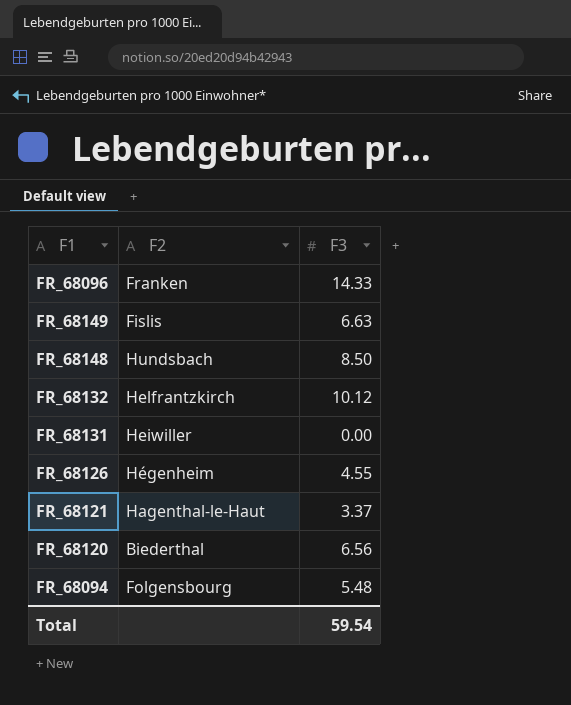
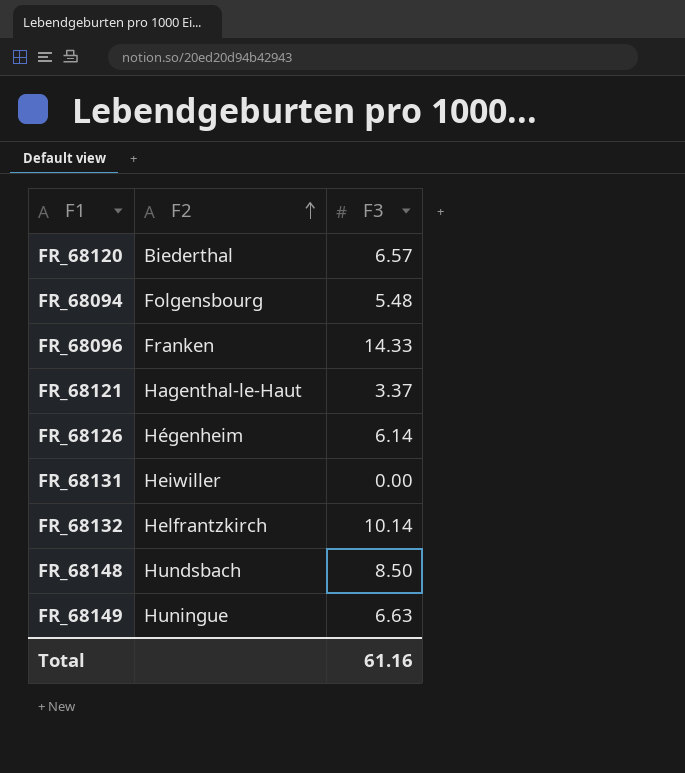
row order: none -> F2 ascending
FR_68120 | F3: 6.56 -> 6.57
FR_68126 | F3: 4.55 -> 6.14
FR_68132 | F3: 10.12 -> 10.14
FR_68149 | F2: Fislis -> Huningue
Total | F3: 59.54 -> 61.16

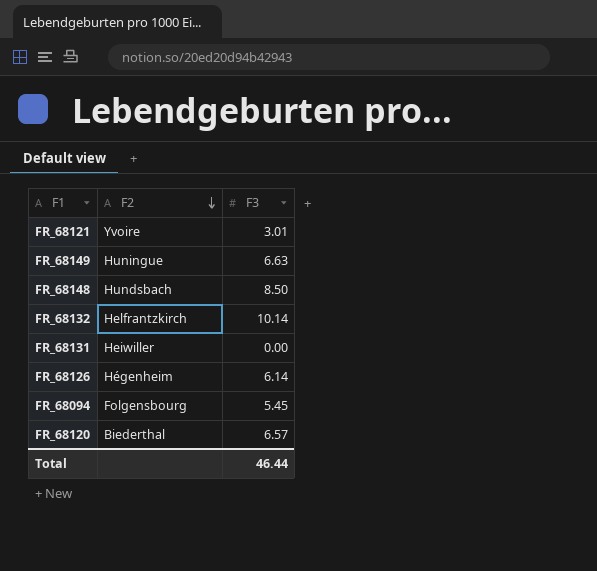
row order: F2 ascending -> F2 descending
row FR_68096: Franken | 14.33 -> none
FR_68121 | F2: Hagenthal-le-Haut -> Yvoire
FR_68121 | F3: 3.37 -> 3.01
FR_68094 | F3: 5.48 -> 5.45
Total | F3: 61.16 -> 46.44

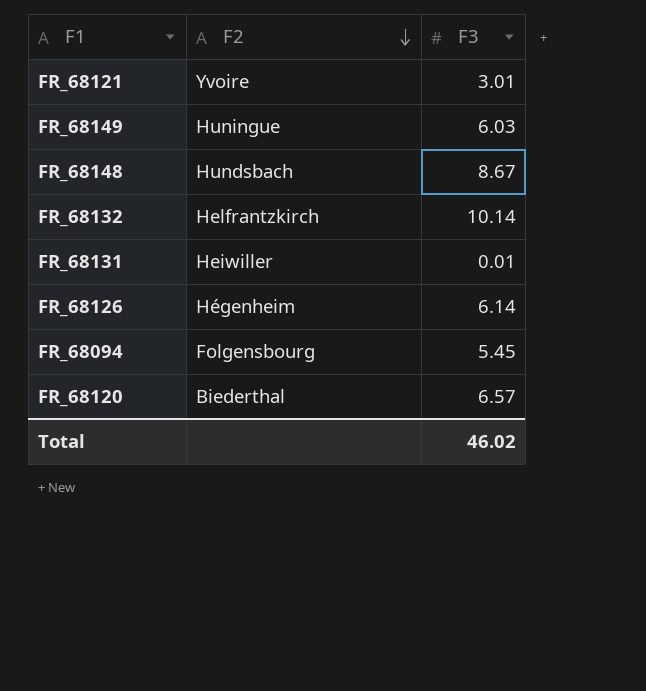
FR_68149 | F3: 6.63 -> 6.03
FR_68148 | F3: 8.50 -> 8.67
FR_68131 | F3: 0.00 -> 0.01
Total | F3: 46.44 -> 46.02

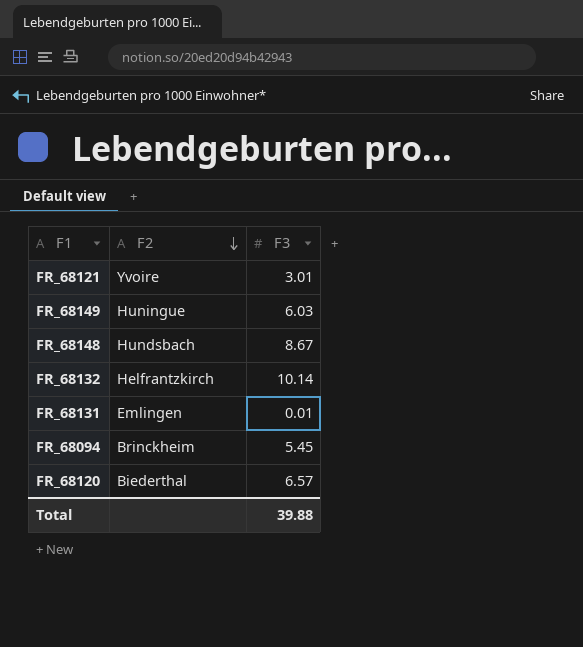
row FR_68126: Hégenheim | 6.14 -> none
FR_68131 | F2: Heiwiller -> Emlingen
FR_68094 | F2: Folgensbourg -> Brinckheim
Total | F3: 46.02 -> 39.88

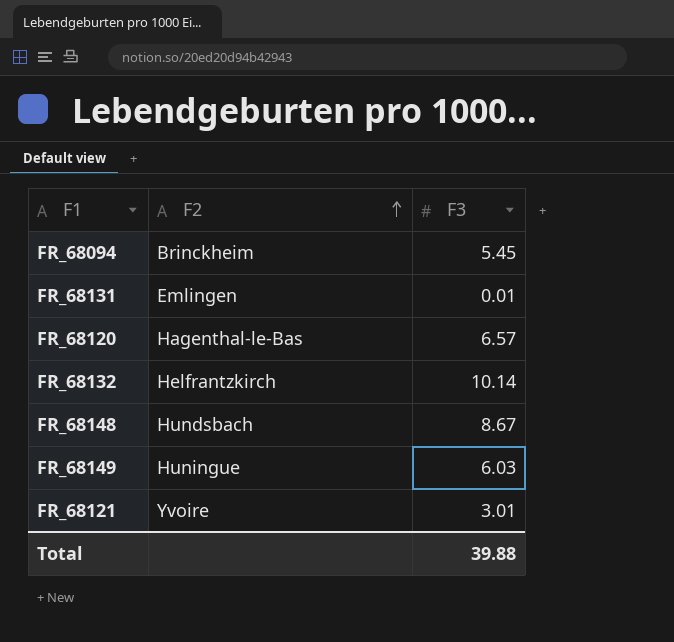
row order: F2 descending -> F2 ascending
FR_68120 | F2: Biederthal -> Hagenthal-le-Bas

